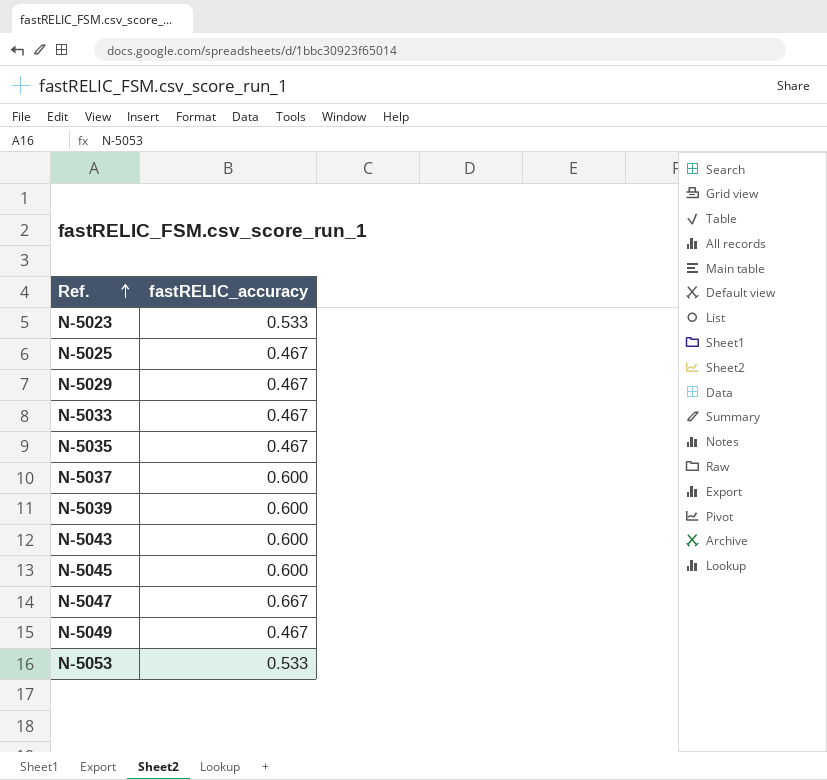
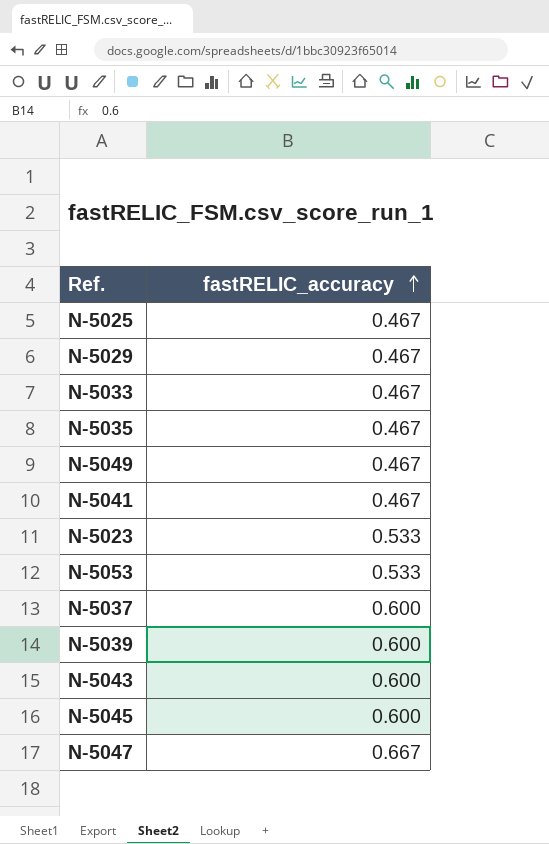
row order: Ref. ascending -> fastRELIC_accuracy ascending
row N-5041: none -> 0.467

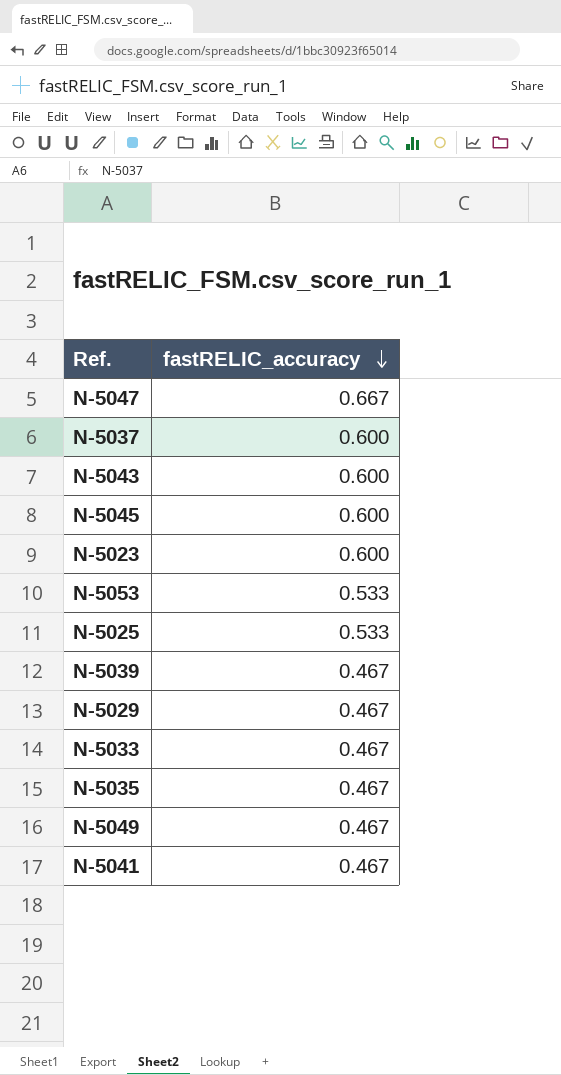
row order: fastRELIC_accuracy ascending -> fastRELIC_accuracy descending
N-5023 | fastRELIC_accuracy: 0.533 -> 0.600
N-5025 | fastRELIC_accuracy: 0.467 -> 0.533
N-5039 | fastRELIC_accuracy: 0.600 -> 0.467

